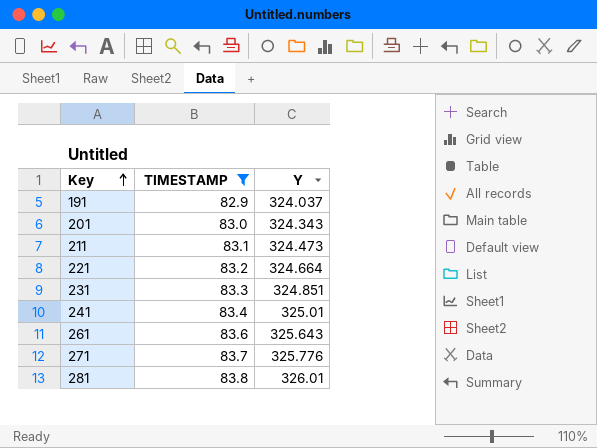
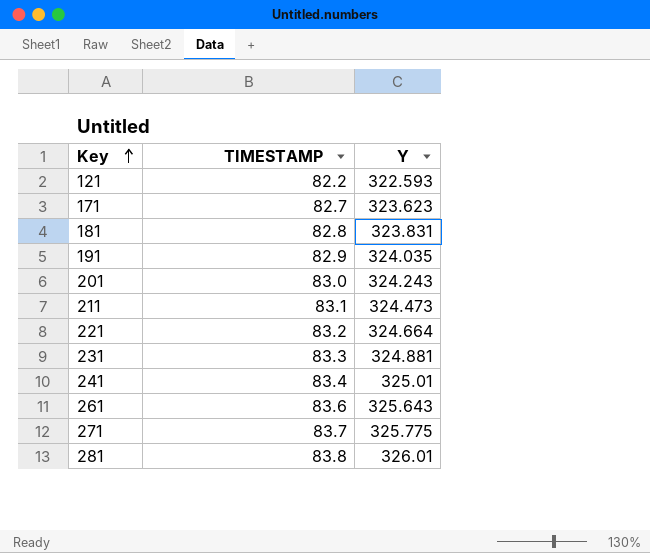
filter: TIMESTAMP >= 82.9 -> none
191 | Y: 324.037 -> 324.035
201 | Y: 324.343 -> 324.243
231 | Y: 324.851 -> 324.881
271 | Y: 325.776 -> 325.775

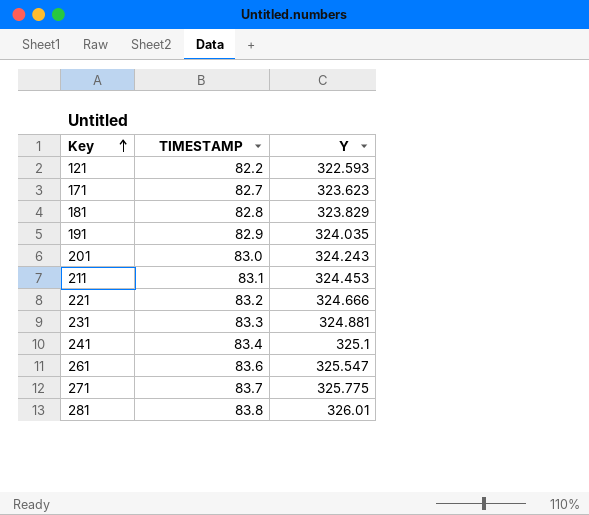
181 | Y: 323.831 -> 323.829
211 | Y: 324.473 -> 324.453
221 | Y: 324.664 -> 324.666
241 | Y: 325.01 -> 325.1
261 | Y: 325.643 -> 325.547

